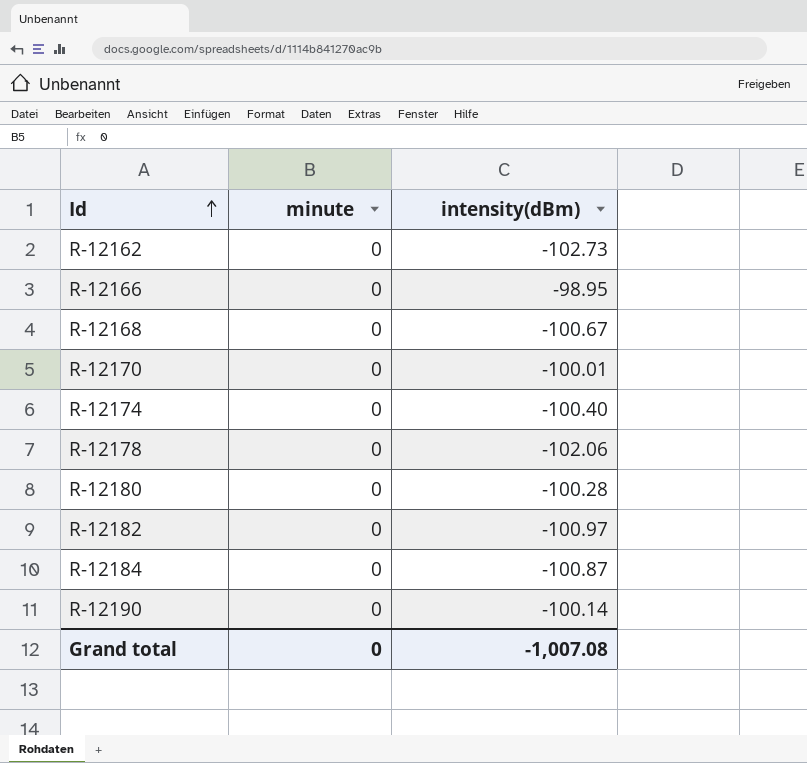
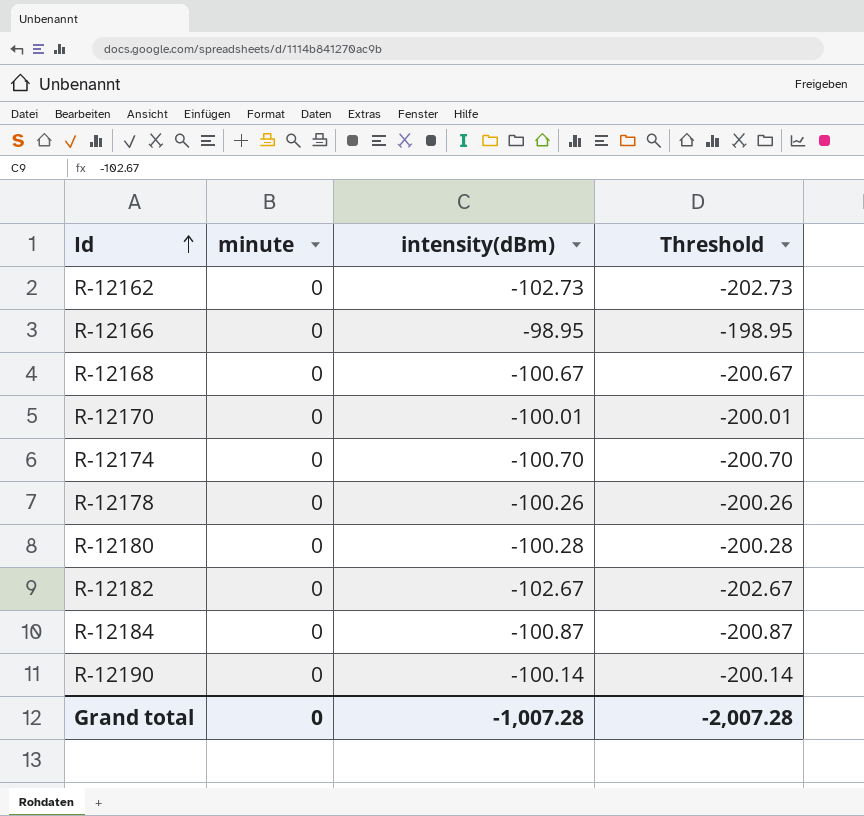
column Threshold | formula: none -> [intensity(dBm)] - 100
R-12174 | intensity(dBm): -100.40 -> -100.70
R-12178 | intensity(dBm): -102.06 -> -100.26
R-12182 | intensity(dBm): -100.97 -> -102.67
Grand total | intensity(dBm): -1,007.08 -> -1,007.28

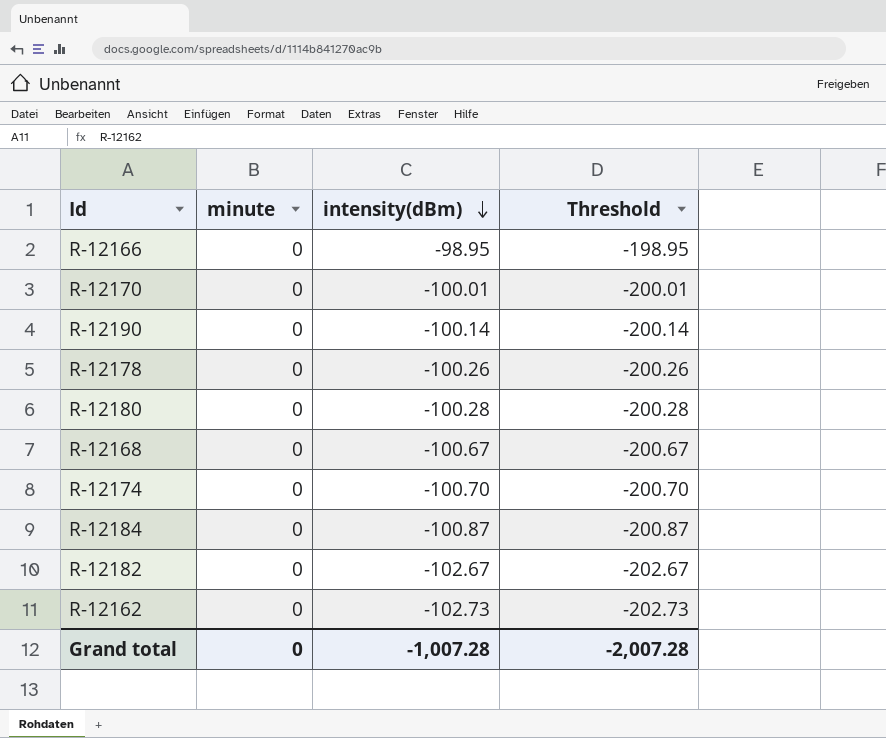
row order: Id ascending -> intensity(dBm) descending

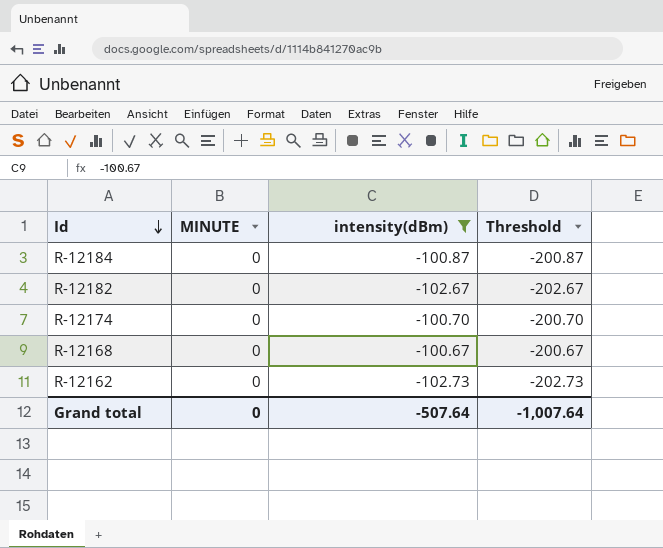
filter: none -> intensity(dBm) <= -100.67
row order: intensity(dBm) descending -> Id descending
column name: minute -> MINUTE
Grand total | intensity(dBm): -1,007.28 -> -507.64
Grand total | Threshold: -2,007.28 -> -1,007.64

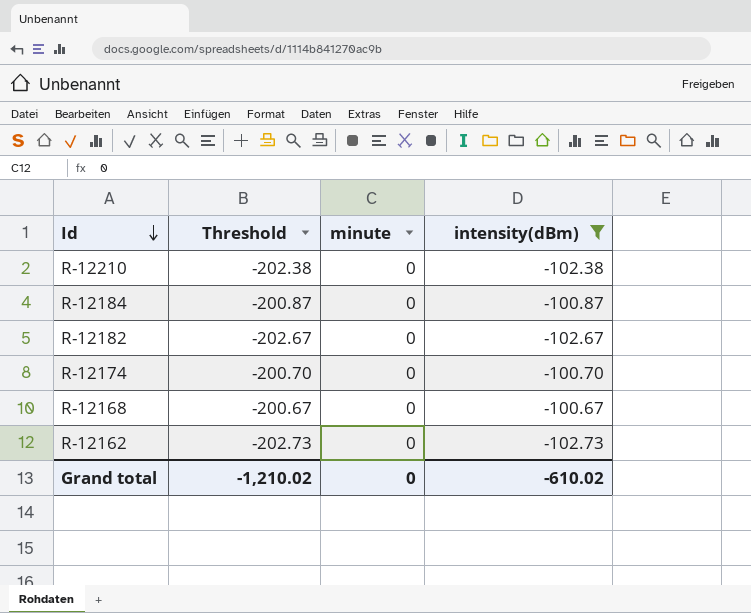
column Threshold | position: 4 -> 2
column name: MINUTE -> minute
row R-12210: none -> -202.38 | 0 | -102.38
Grand total | Threshold: -1,007.64 -> -1,210.02
Grand total | intensity(dBm): -507.64 -> -610.02

